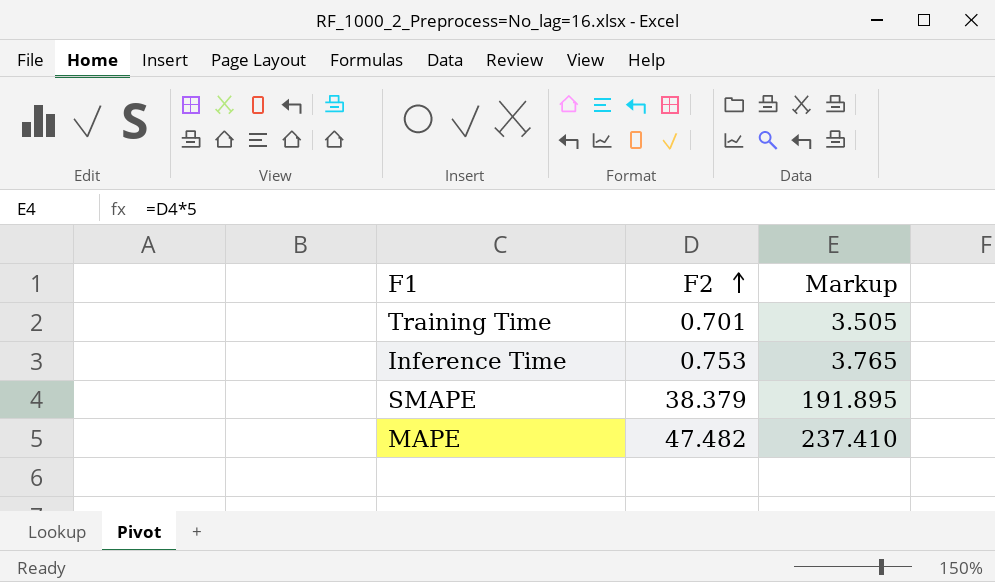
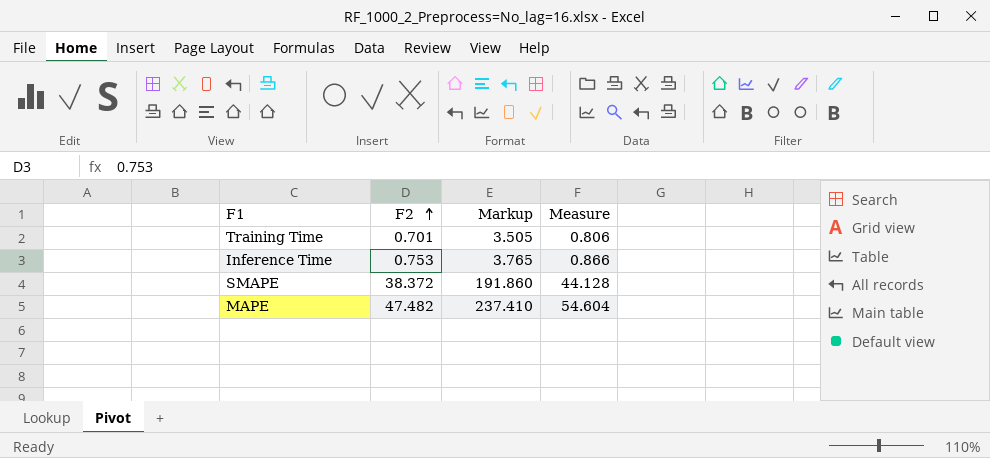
column Measure | formula: none -> [F2] * 1.15
SMAPE | F2: 38.379 -> 38.372
SMAPE | Markup: 191.895 -> 191.860

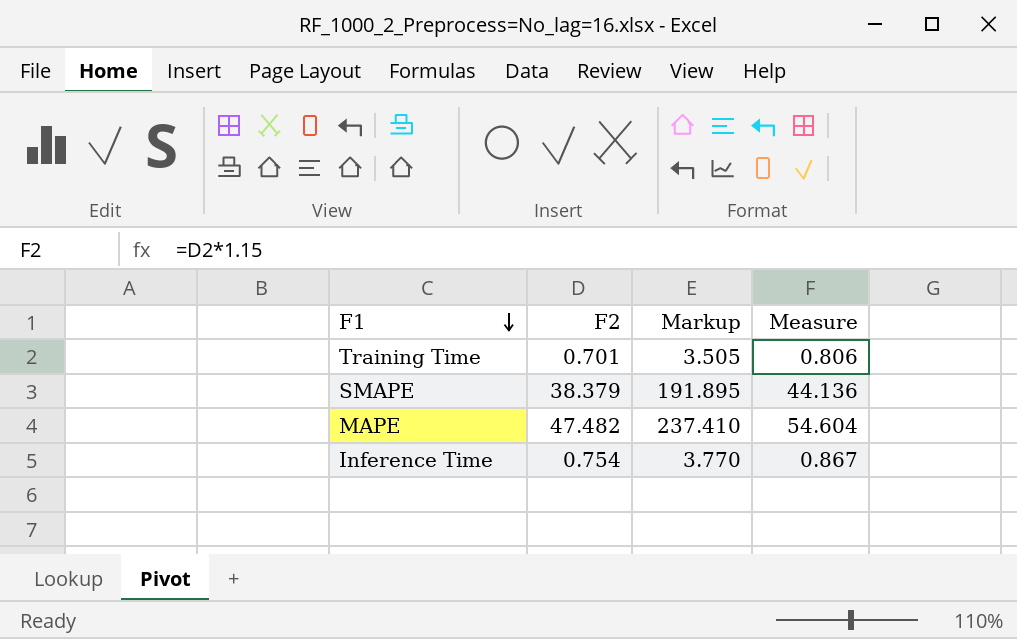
row order: F2 ascending -> F1 descending
SMAPE | F2: 38.372 -> 38.379
SMAPE | Markup: 191.860 -> 191.895
SMAPE | Measure: 44.128 -> 44.136
Inference Time | F2: 0.753 -> 0.754
Inference Time | Markup: 3.765 -> 3.770
Inference Time | Measure: 0.866 -> 0.867

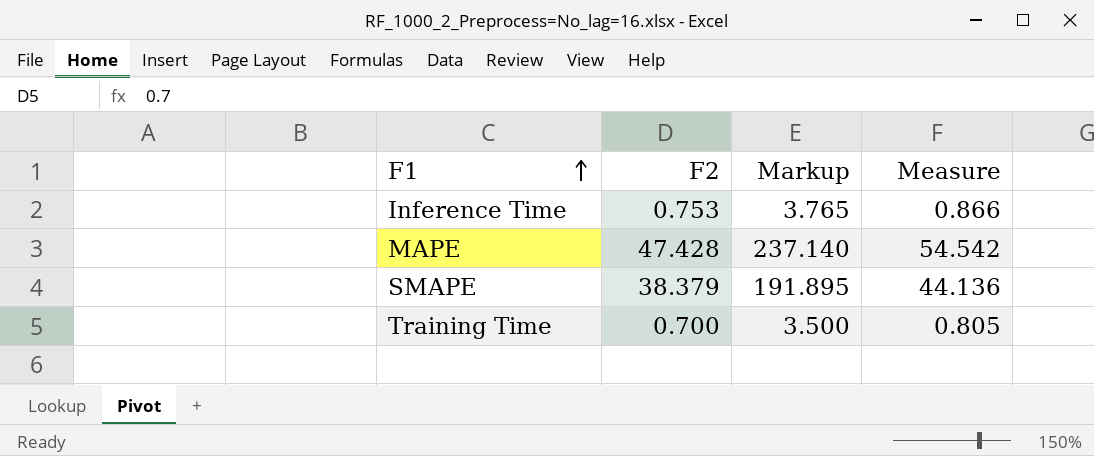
row order: F1 descending -> F1 ascending
Inference Time | F2: 0.754 -> 0.753
Inference Time | Markup: 3.770 -> 3.765
Inference Time | Measure: 0.867 -> 0.866
MAPE | F2: 47.482 -> 47.428
MAPE | Markup: 237.410 -> 237.140
MAPE | Measure: 54.604 -> 54.542
Training Time | F2: 0.701 -> 0.700
Training Time | Markup: 3.505 -> 3.500
Training Time | Measure: 0.806 -> 0.805

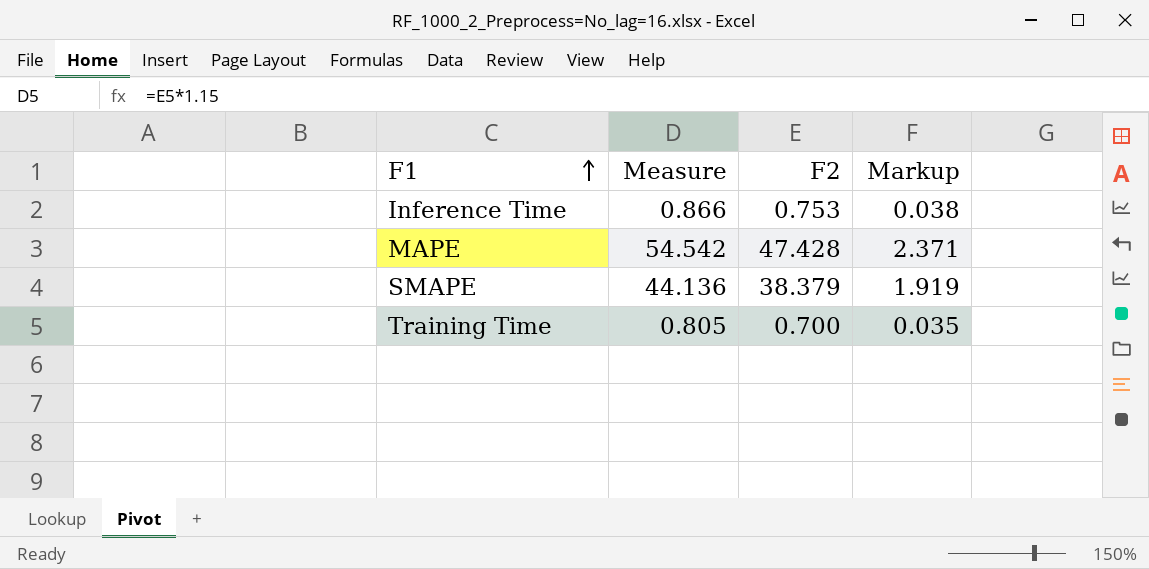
column Measure | position: 4 -> 2
column Markup | formula: [F2] * 5 -> [F2] * 0.05

